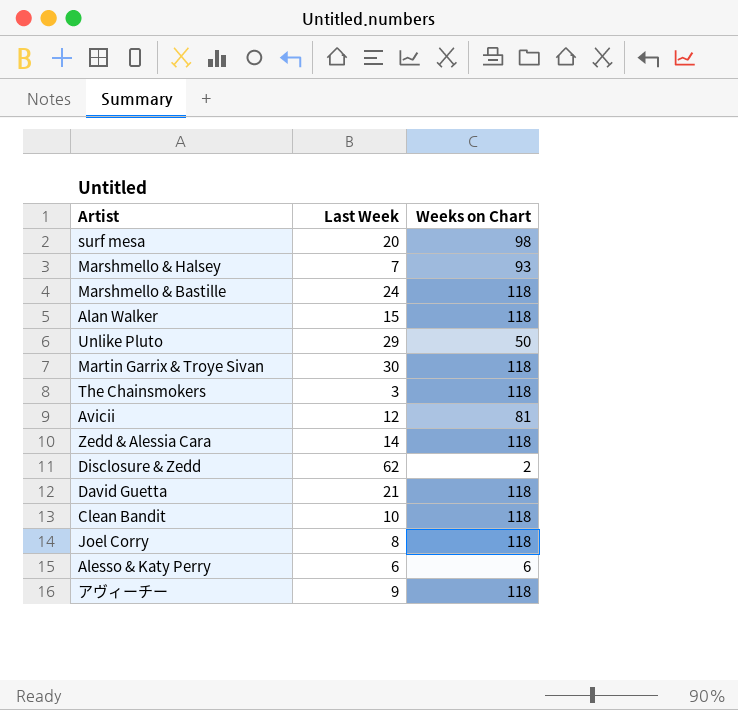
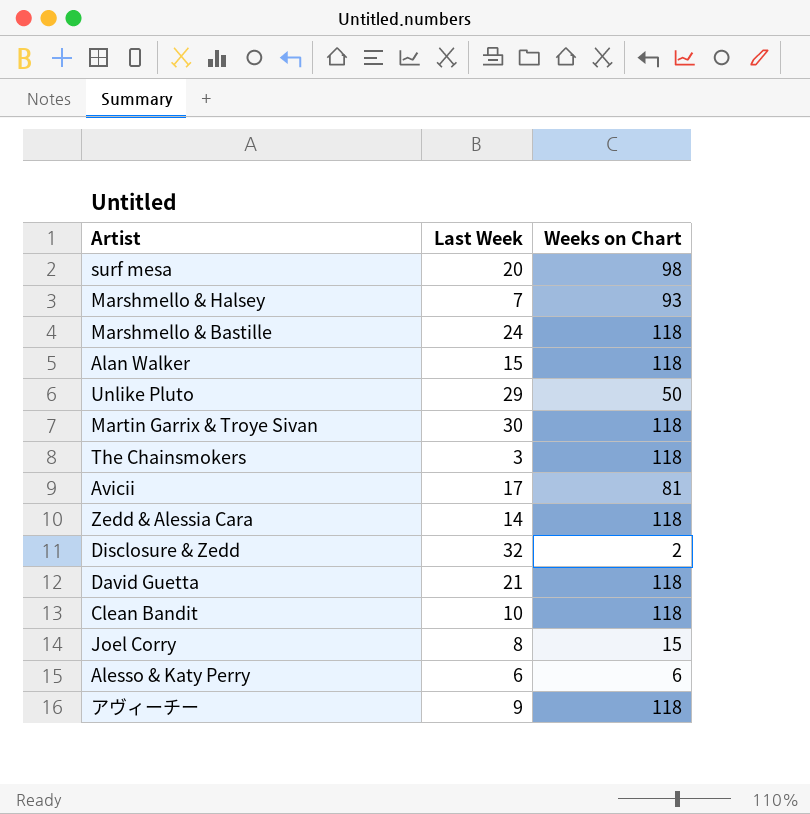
Avicii | Last Week: 12 -> 17
Disclosure & Zedd | Last Week: 62 -> 32
Joel Corry | Weeks on Chart: 118 -> 15

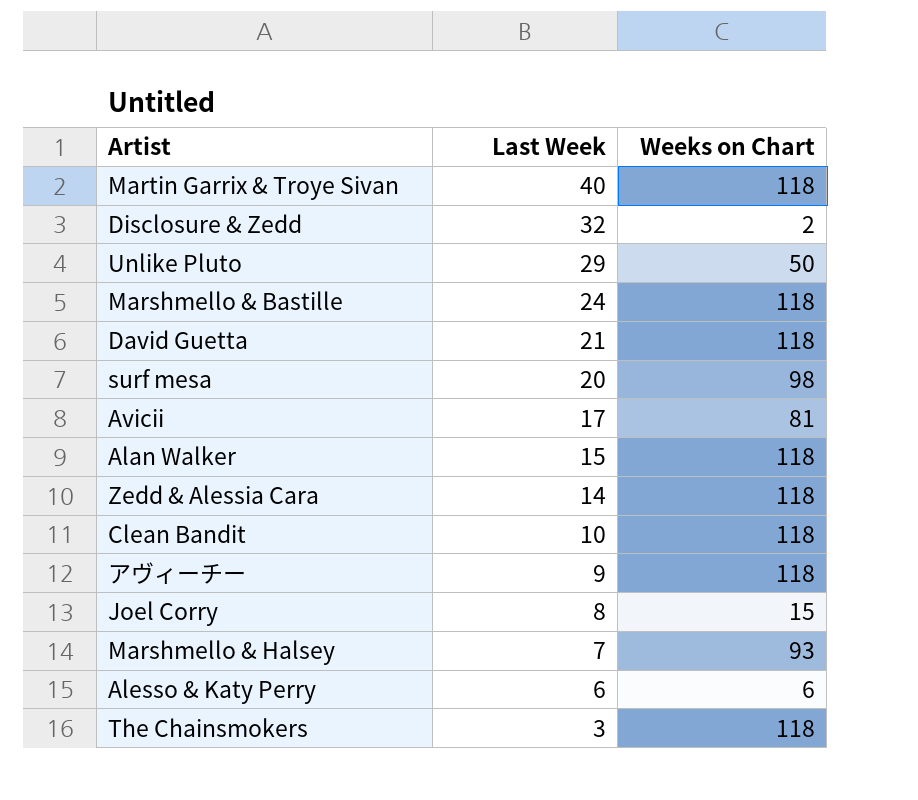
row order: none -> Last Week descending
Martin Garrix & Troye Sivan | Last Week: 30 -> 40

